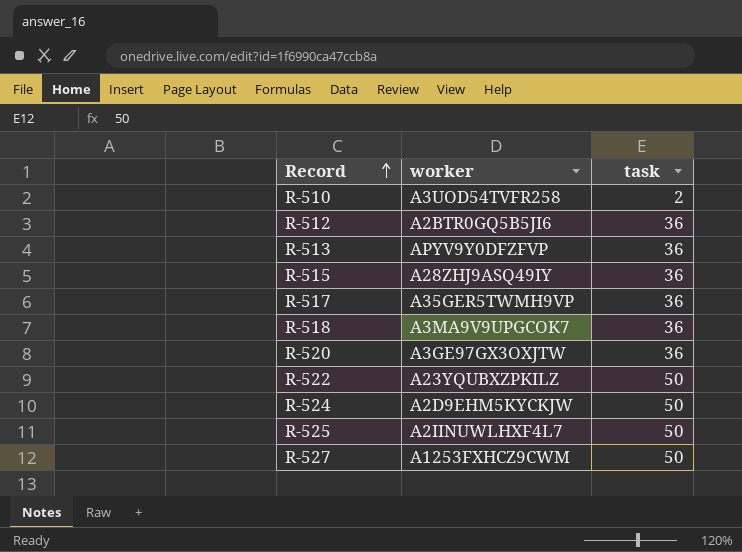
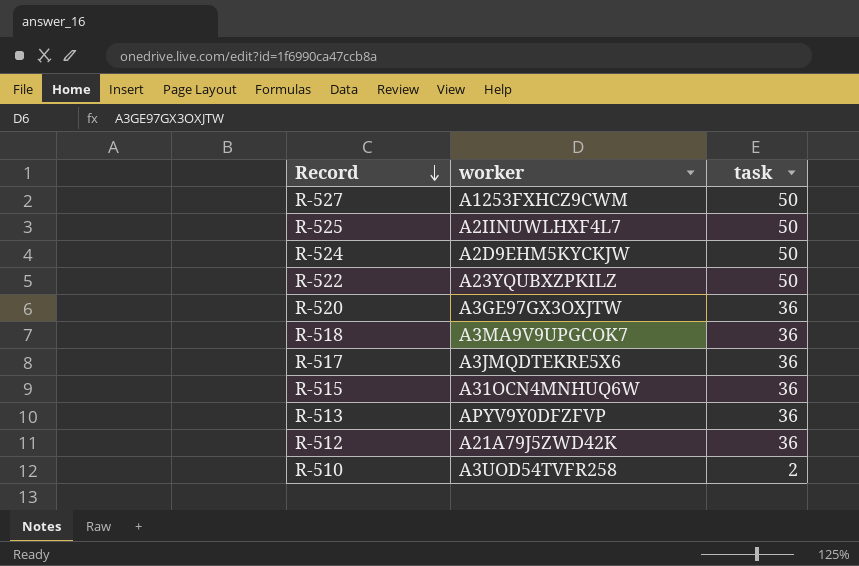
row order: Record ascending -> Record descending
R-517 | worker: A35GER5TWMH9VP -> A3JMQDTEKRE5X6
R-515 | worker: A28ZHJ9ASQ49IY -> A31OCN4MNHUQ6W
R-512 | worker: A2BTR0GQ5B5JI6 -> A21A79J5ZWD42K

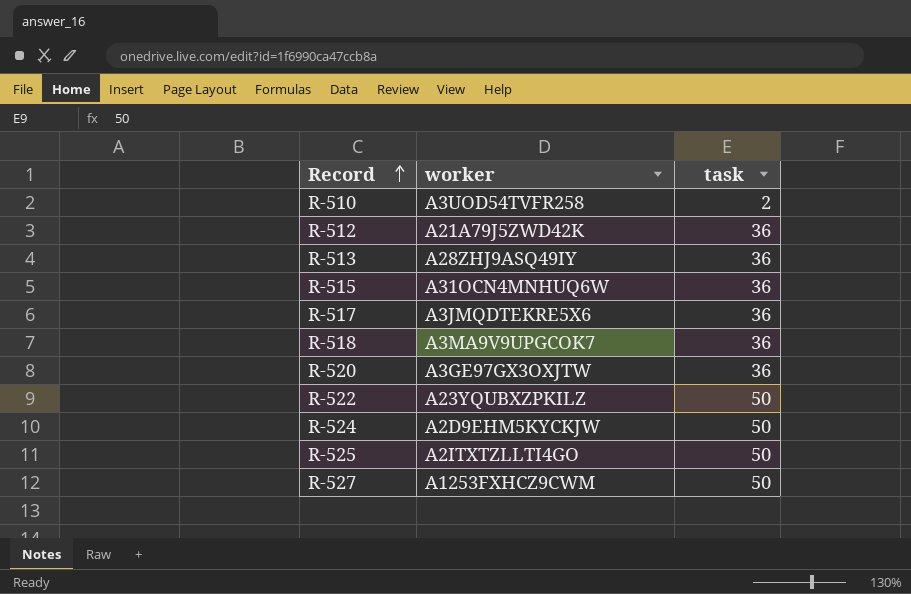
row order: Record descending -> Record ascending
R-513 | worker: APYV9Y0DFZFVP -> A28ZHJ9ASQ49IY
R-525 | worker: A2IINUWLHXF4L7 -> A2ITXTZLLTI4GO

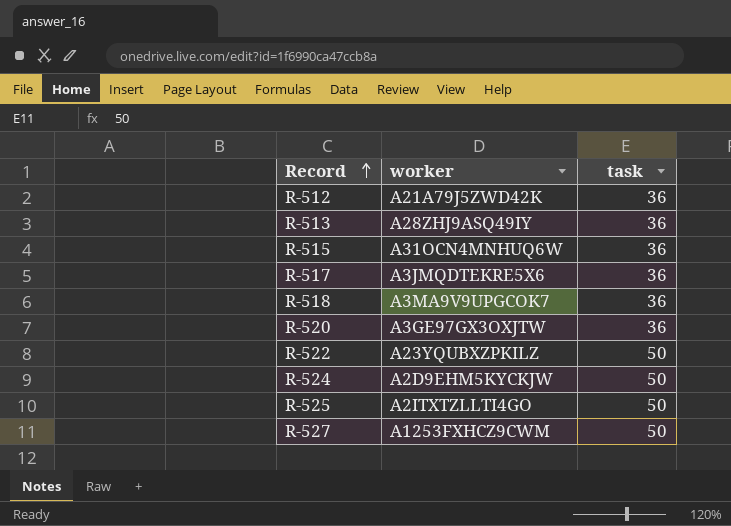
row R-510: A3UOD54TVFR258 | 2 -> none

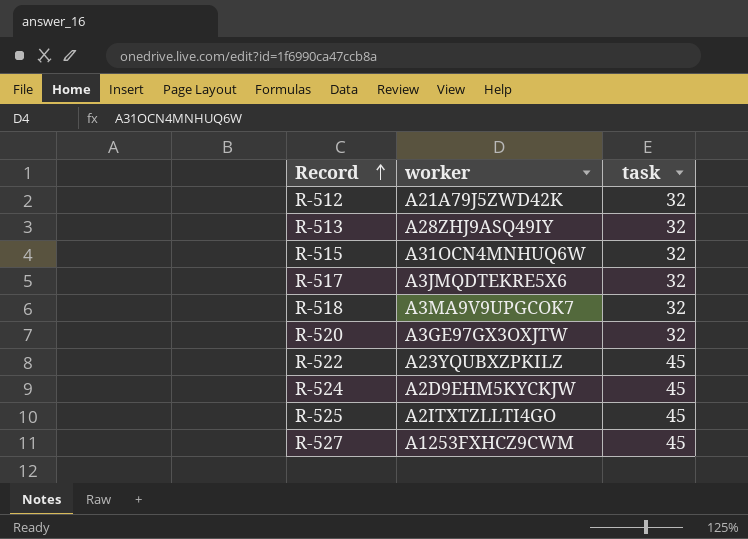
R-512 | task: 36 -> 32
R-513 | task: 36 -> 32
R-515 | task: 36 -> 32
R-517 | task: 36 -> 32
R-518 | task: 36 -> 32
R-520 | task: 36 -> 32
R-522 | task: 50 -> 45
R-524 | task: 50 -> 45
R-525 | task: 50 -> 45
R-527 | task: 50 -> 45

